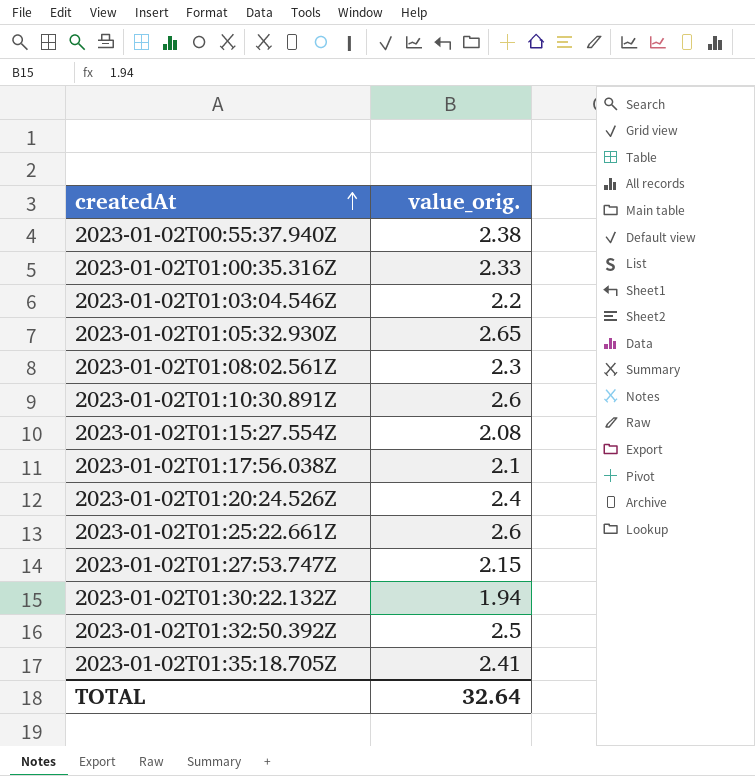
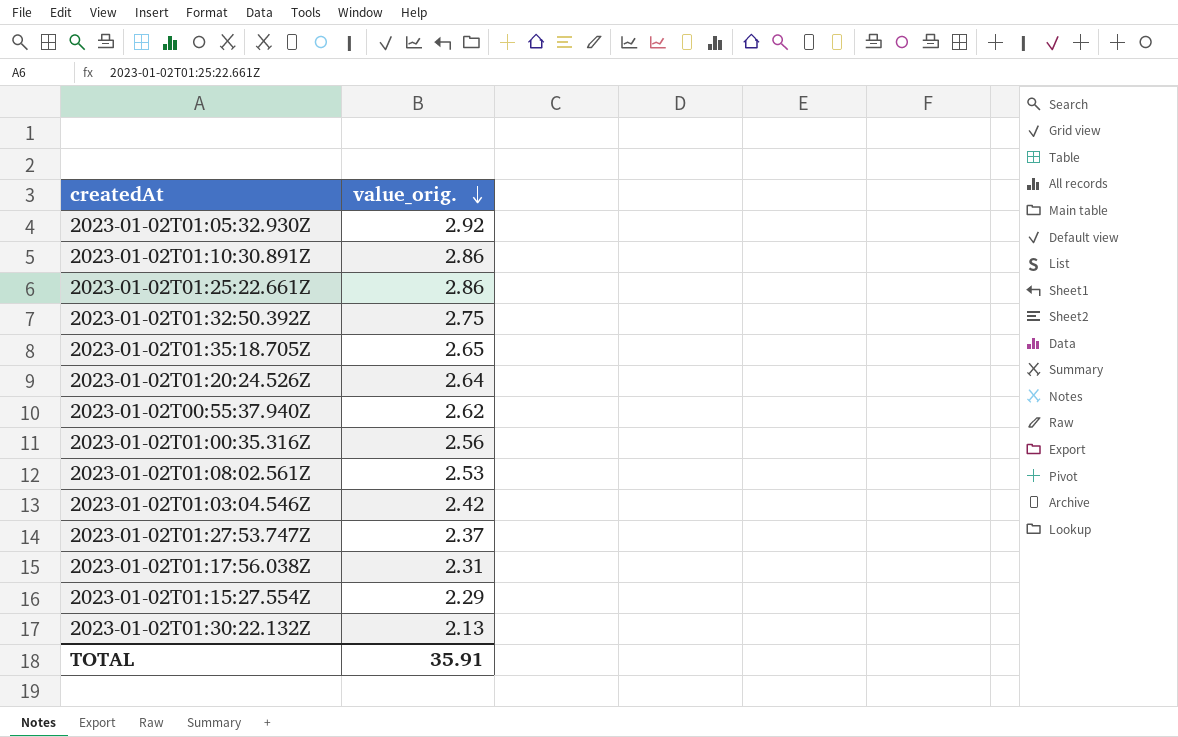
row order: createdAt ascending -> value_orig. descending
2023-01-02T01:05:32.930Z | value_orig.: 2.65 -> 2.92
2023-01-02T01:10:30.891Z | value_orig.: 2.6 -> 2.86
2023-01-02T01:25:22.661Z | value_orig.: 2.6 -> 2.86
2023-01-02T01:32:50.392Z | value_orig.: 2.5 -> 2.75
2023-01-02T01:35:18.705Z | value_orig.: 2.41 -> 2.65
2023-01-02T01:20:24.526Z | value_orig.: 2.4 -> 2.64
2023-01-02T00:55:37.940Z | value_orig.: 2.38 -> 2.62
2023-01-02T01:00:35.316Z | value_orig.: 2.33 -> 2.56
2023-01-02T01:08:02.561Z | value_orig.: 2.3 -> 2.53
2023-01-02T01:03:04.546Z | value_orig.: 2.2 -> 2.42
2023-01-02T01:27:53.747Z | value_orig.: 2.15 -> 2.37
2023-01-02T01:17:56.038Z | value_orig.: 2.1 -> 2.31
2023-01-02T01:15:27.554Z | value_orig.: 2.08 -> 2.29
2023-01-02T01:30:22.132Z | value_orig.: 1.94 -> 2.13
TOTAL | value_orig.: 32.64 -> 35.91

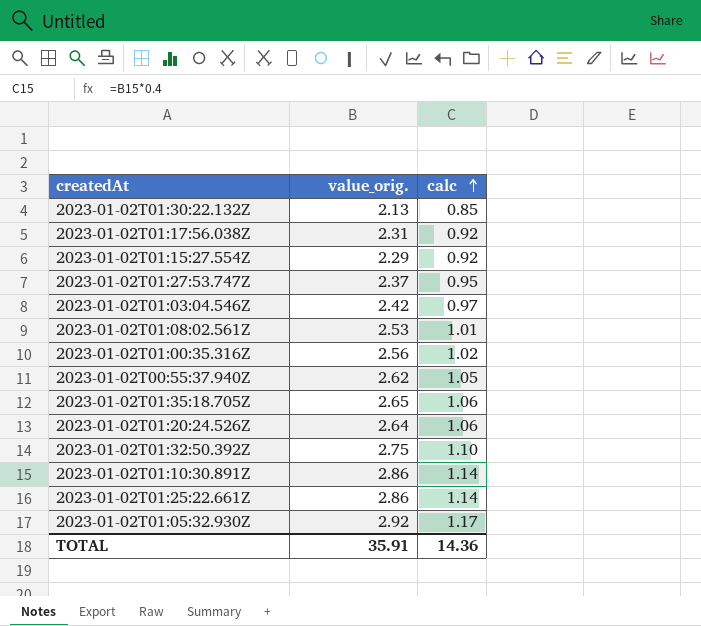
row order: value_orig. descending -> calc ascending
column calc | formula: none -> [value_orig.] * 0.4

